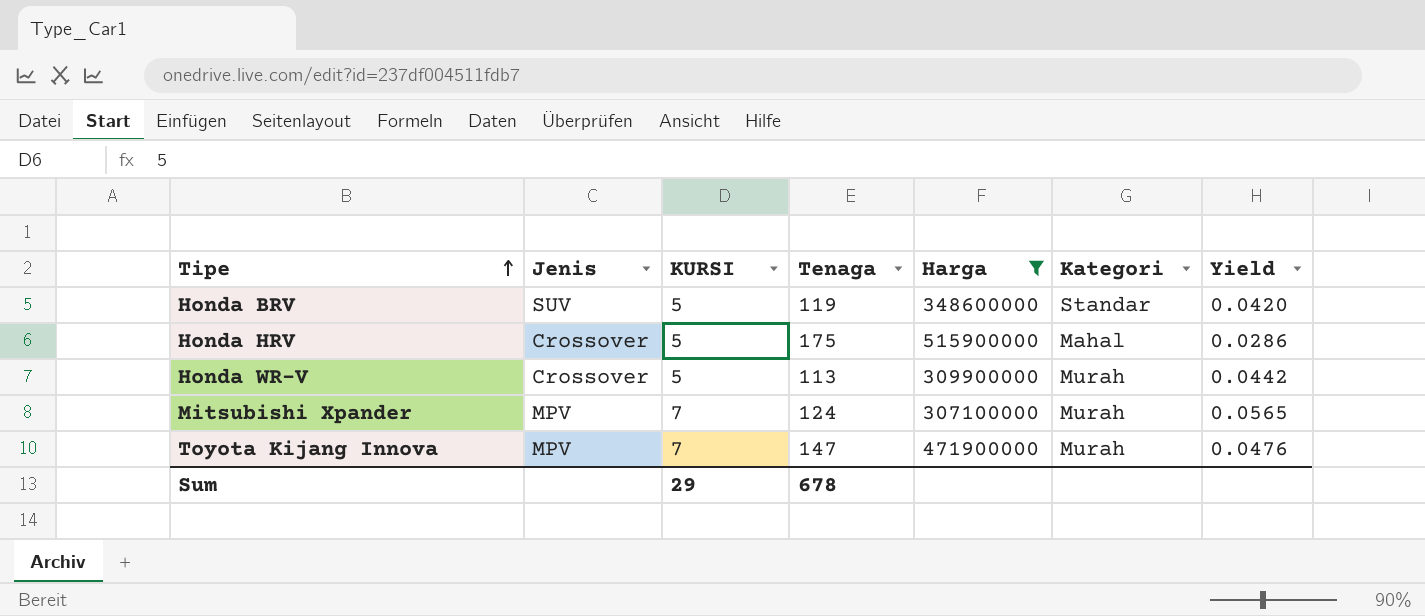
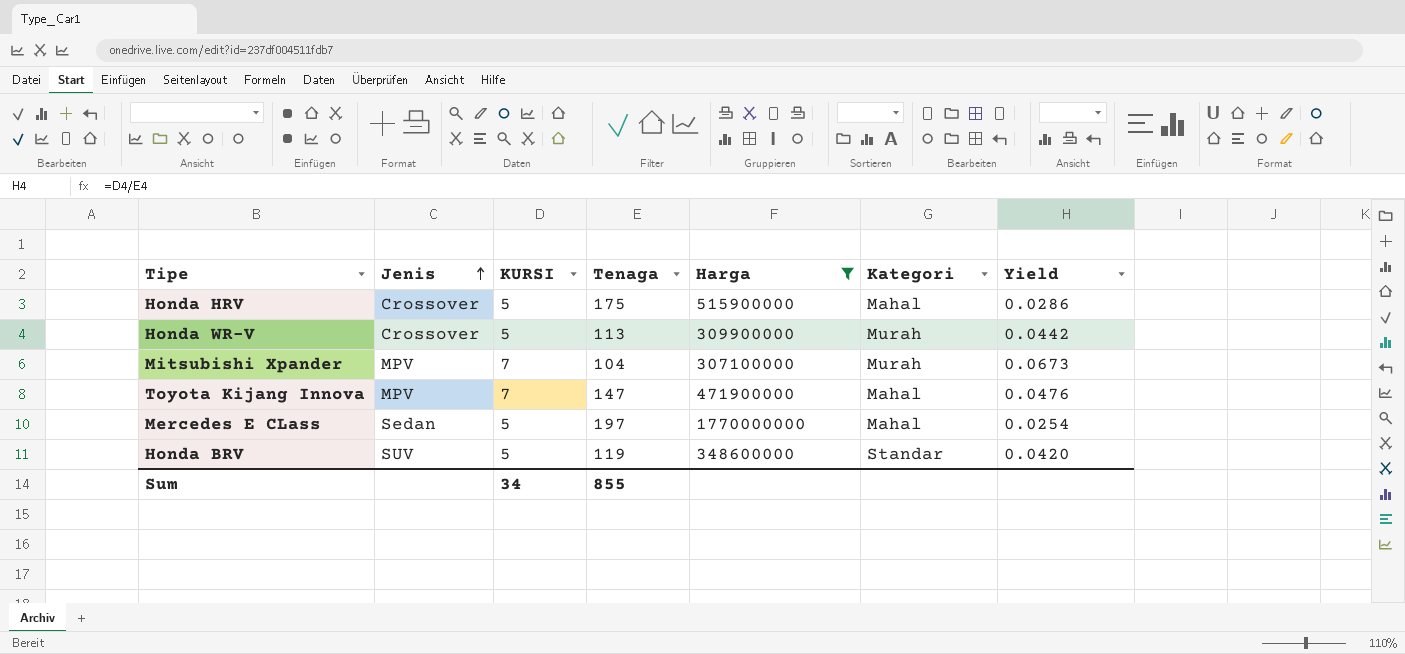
row order: Tipe ascending -> Jenis ascending
Mitsubishi Xpander | Tenaga: 124 -> 104
Mitsubishi Xpander | Yield: 0.0565 -> 0.0673
Toyota Kijang Innova | Kategori: Murah -> Mahal
row Mercedes E CLass: none -> Sedan | 5 | 197 | 1770000000 | Mahal | 0.0254
Sum | KURSI: 29 -> 34
Sum | Tenaga: 678 -> 855

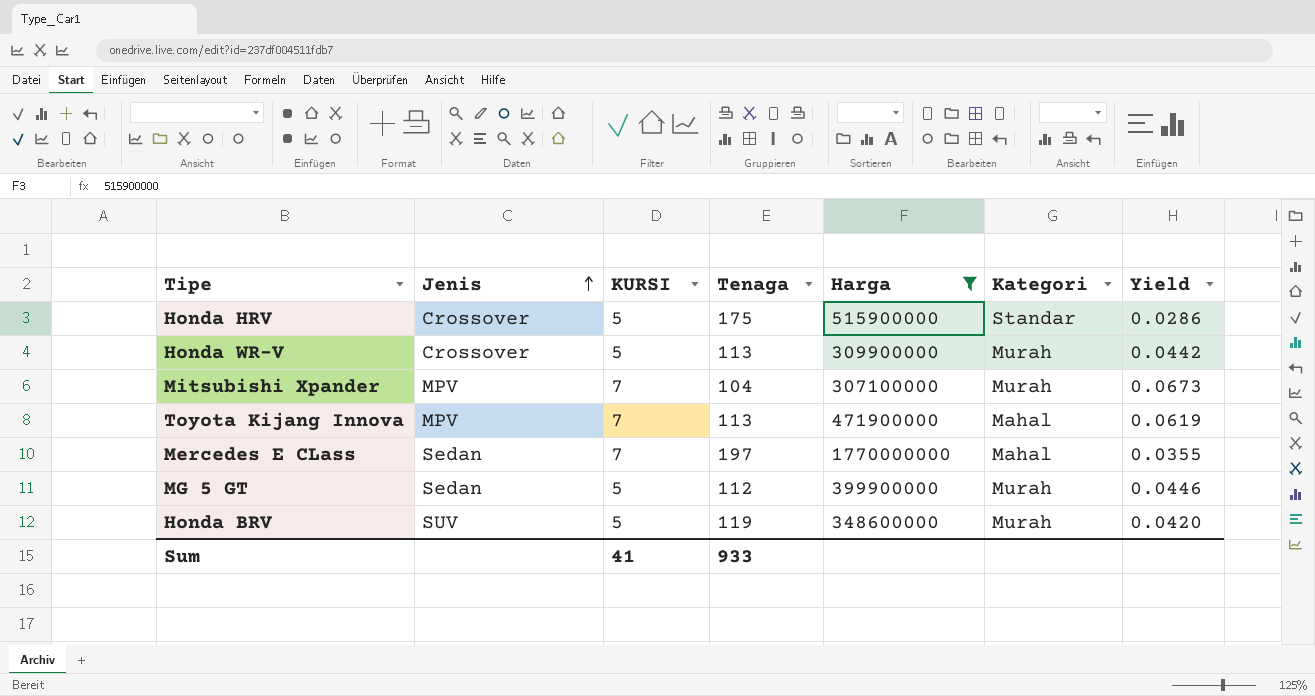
Honda HRV | Kategori: Mahal -> Standar
Toyota Kijang Innova | Tenaga: 147 -> 113
Toyota Kijang Innova | Yield: 0.0476 -> 0.0619
Mercedes E CLass | KURSI: 5 -> 7
Mercedes E CLass | Yield: 0.0254 -> 0.0355
row MG 5 GT: none -> Sedan | 5 | 112 | 399900000 | Murah | 0.0446
Honda BRV | Kategori: Standar -> Murah
Sum | KURSI: 34 -> 41
Sum | Tenaga: 855 -> 933

